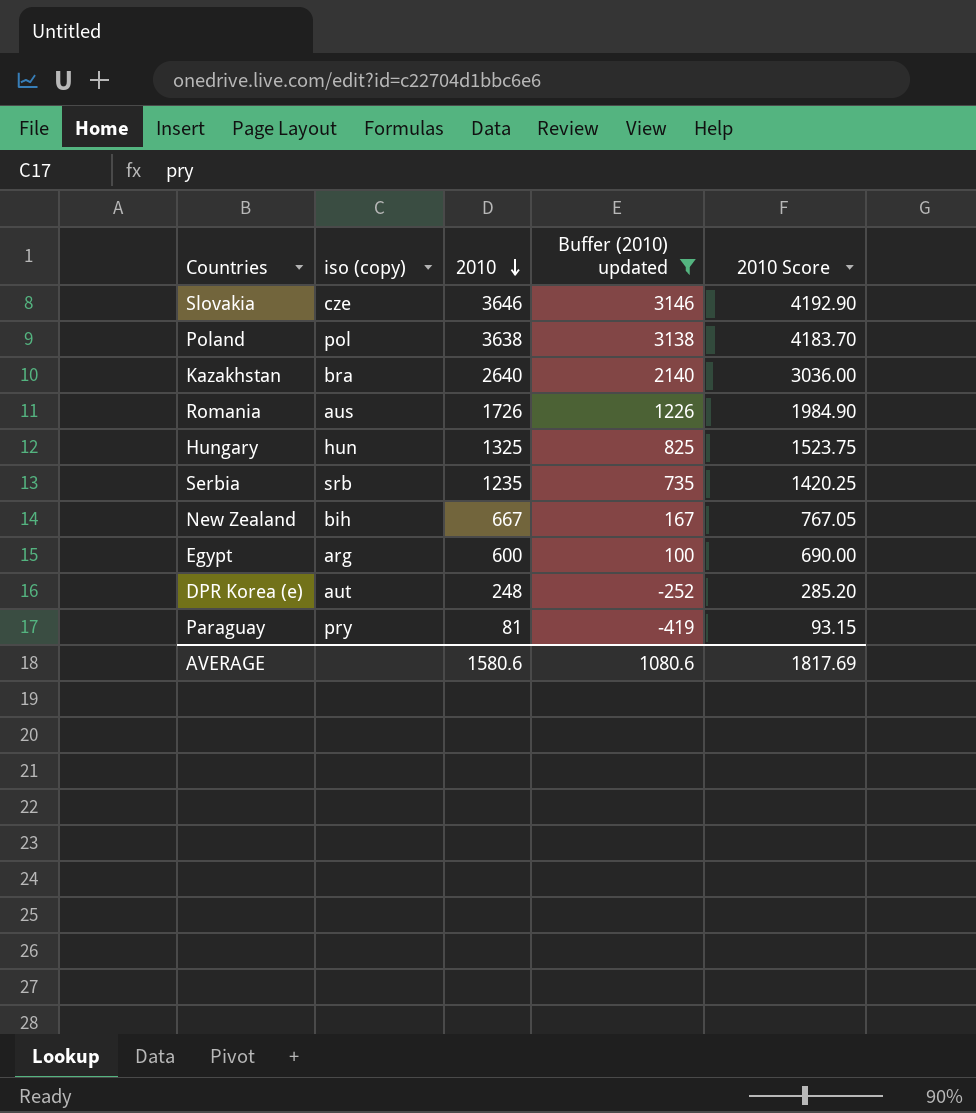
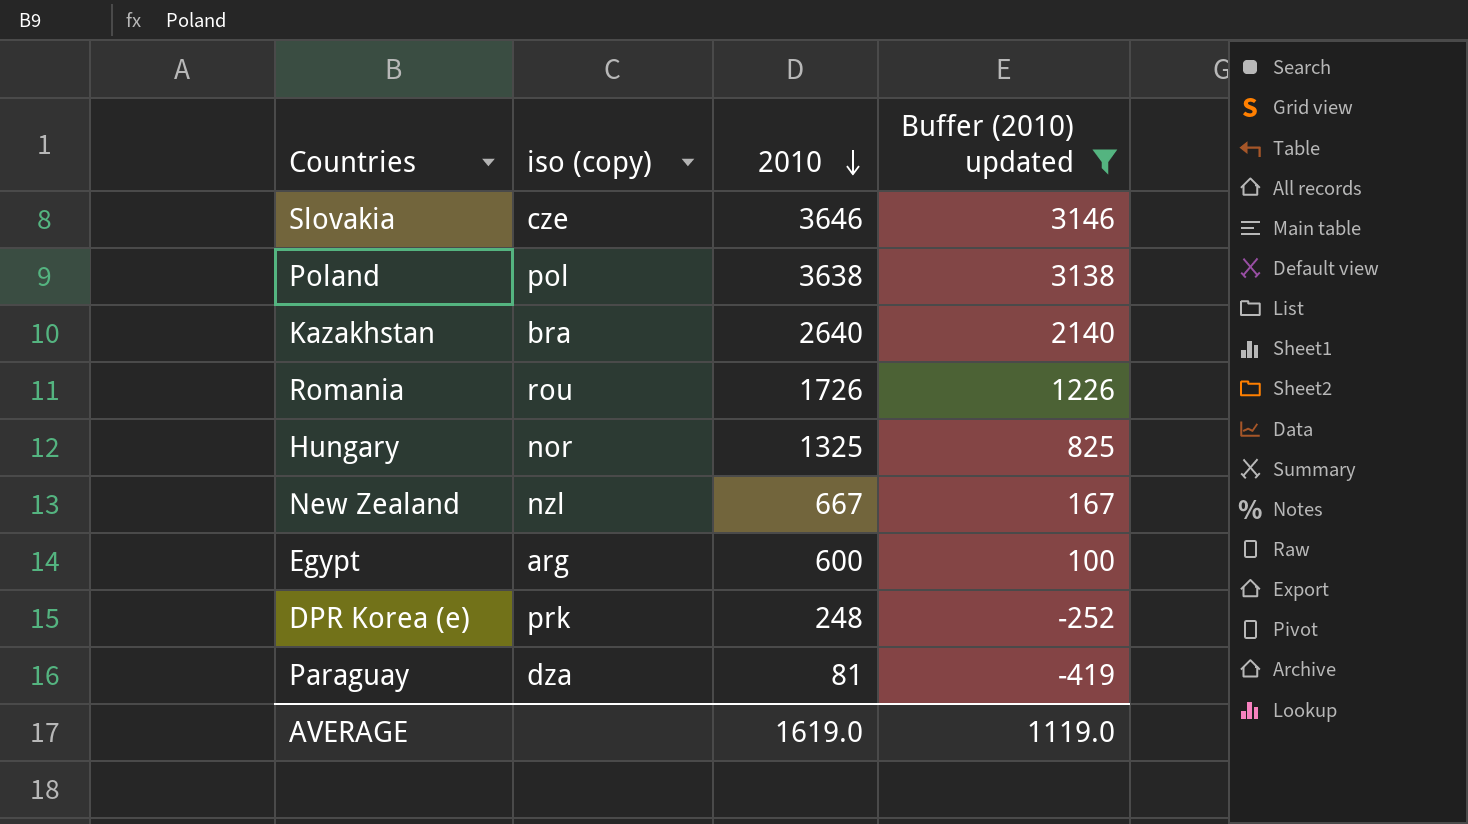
column 2010 Score | formula: [2010] * 1.15 -> none
row Serbia: srb | 1235 | 735 | 1420.25 -> none
Romania | iso (copy): aus -> rou
Hungary | iso (copy): hun -> nor
New Zealand | iso (copy): bih -> nzl
DPR Korea (e) | iso (copy): aut -> prk
Paraguay | iso (copy): pry -> dza
AVERAGE | 2010: 1580.6 -> 1619.0
AVERAGE | Buffer (2010) updated: 1080.6 -> 1119.0

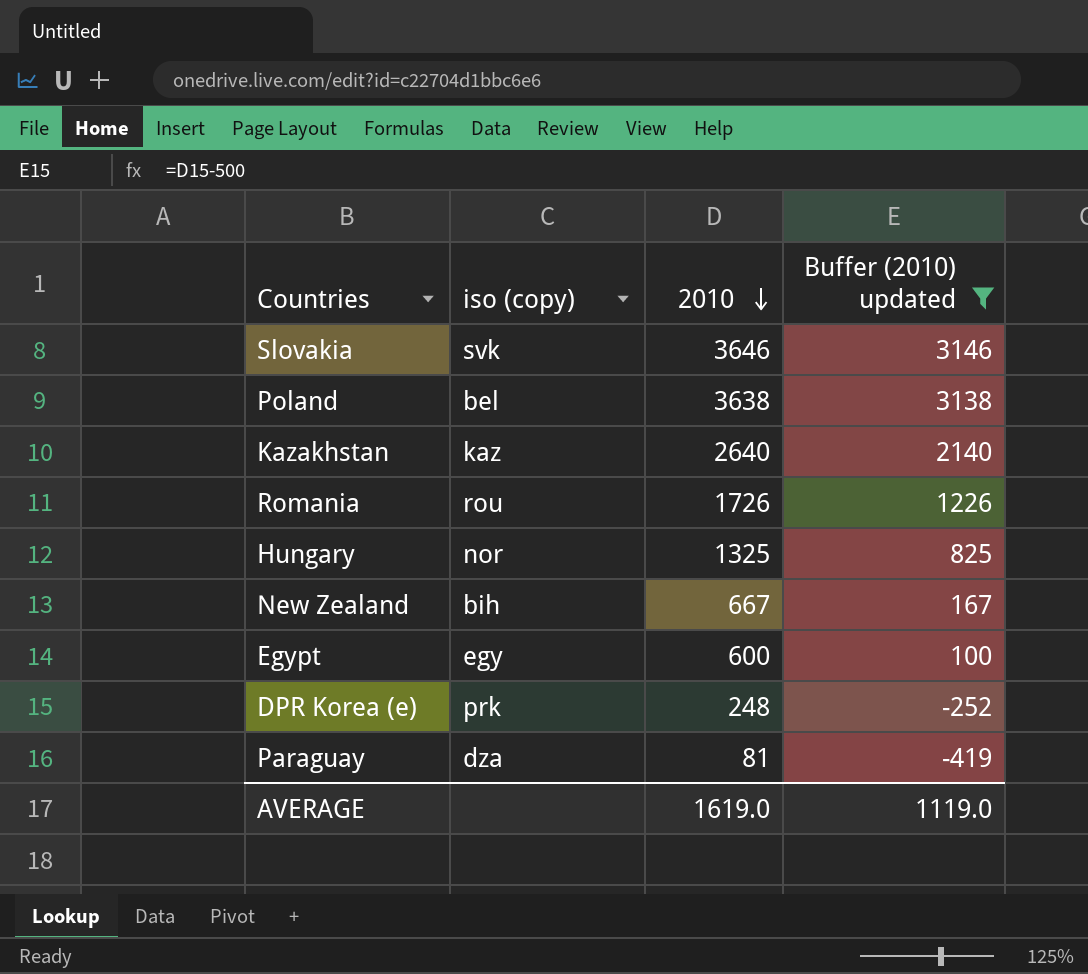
Slovakia | iso (copy): cze -> svk
Poland | iso (copy): pol -> bel
Kazakhstan | iso (copy): bra -> kaz
New Zealand | iso (copy): nzl -> bih
Egypt | iso (copy): arg -> egy

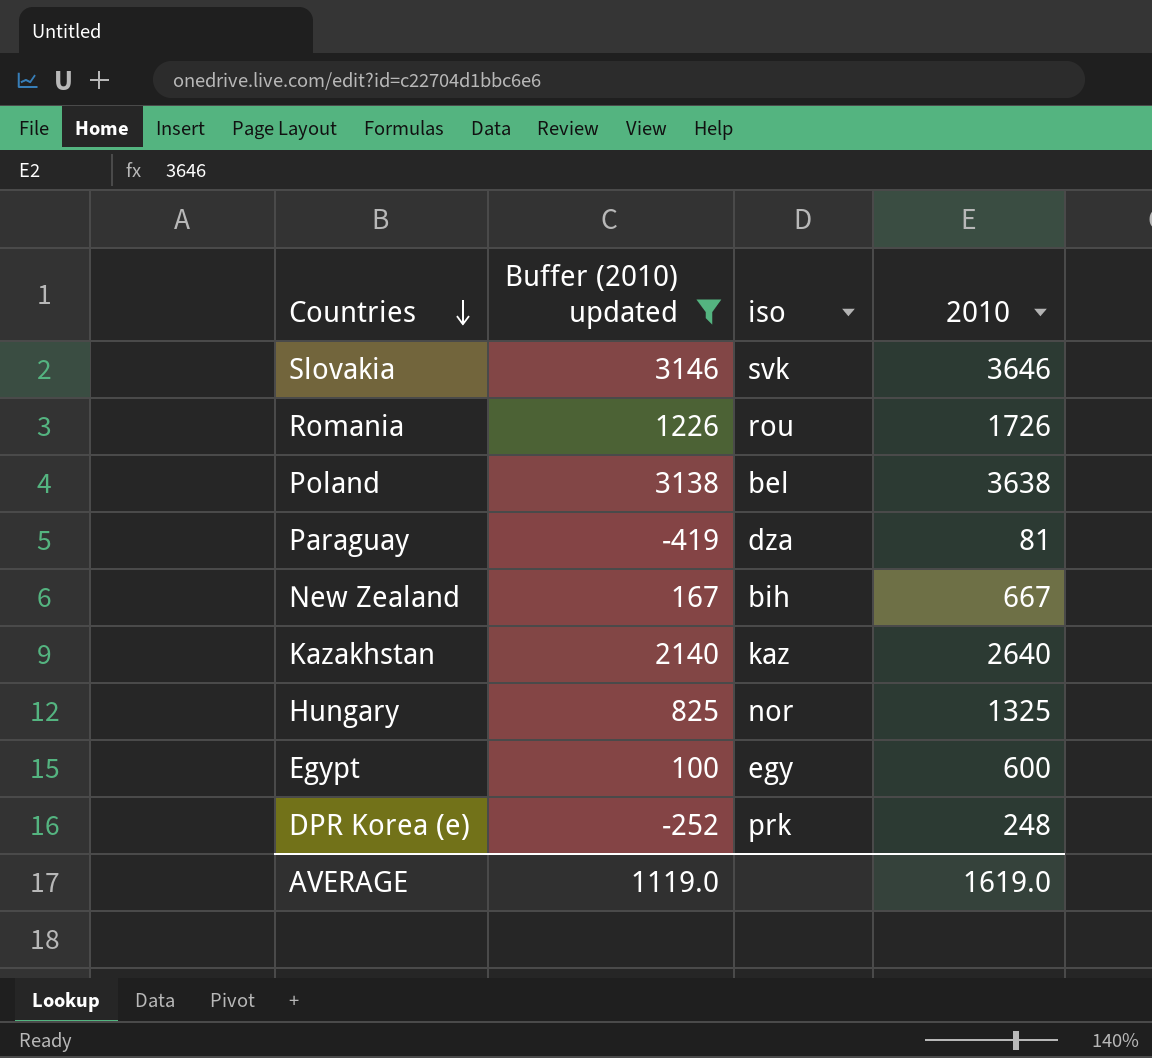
row order: 2010 descending -> Countries descending
column Buffer (2010) updated | position: 4 -> 2
column name: iso (copy) -> iso

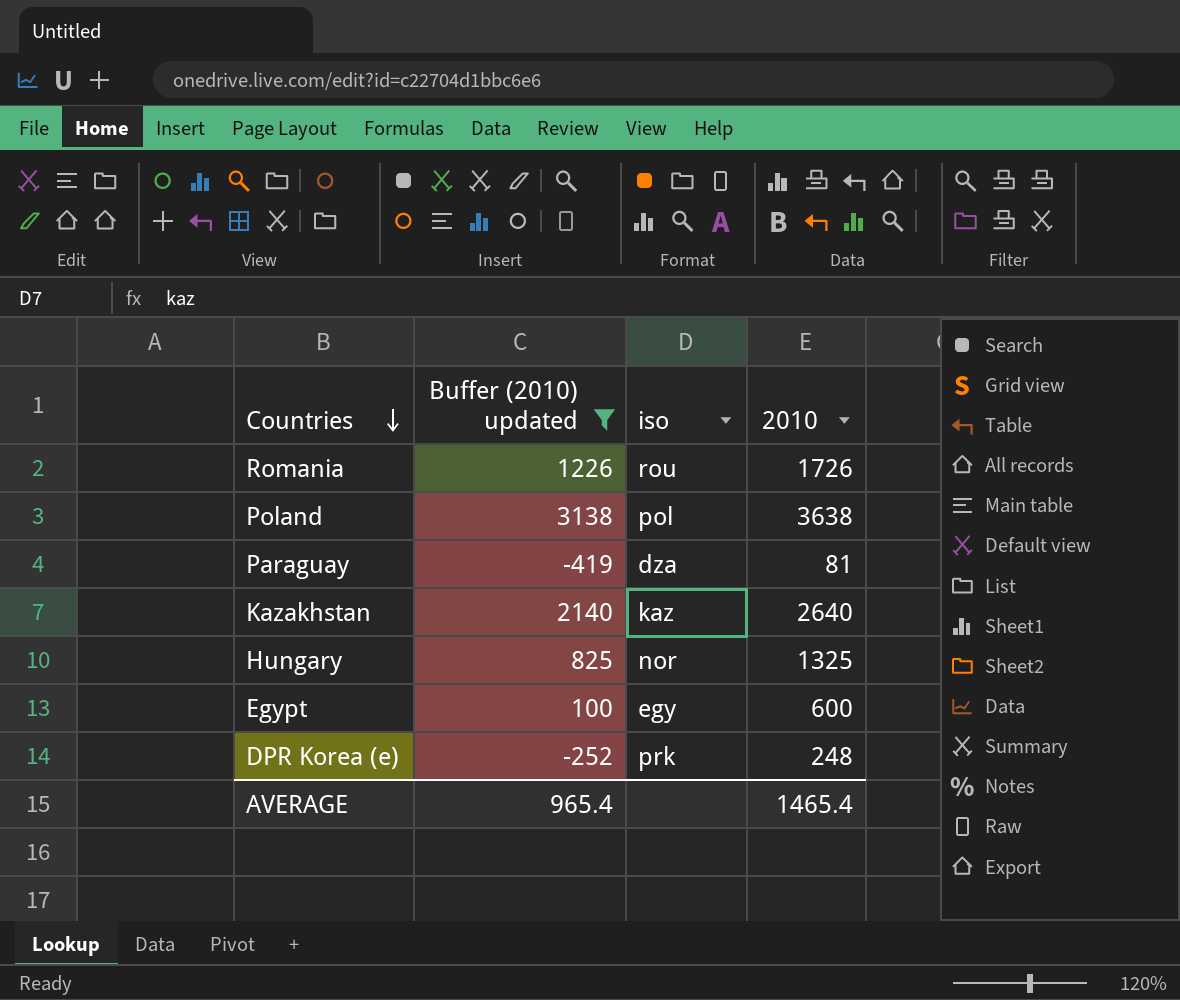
row Slovakia: 3146 | svk | 3646 -> none
row New Zealand: 167 | bih | 667 -> none
Poland | iso: bel -> pol
AVERAGE | Buffer (2010) updated: 1119.0 -> 965.4
AVERAGE | 2010: 1619.0 -> 1465.4

